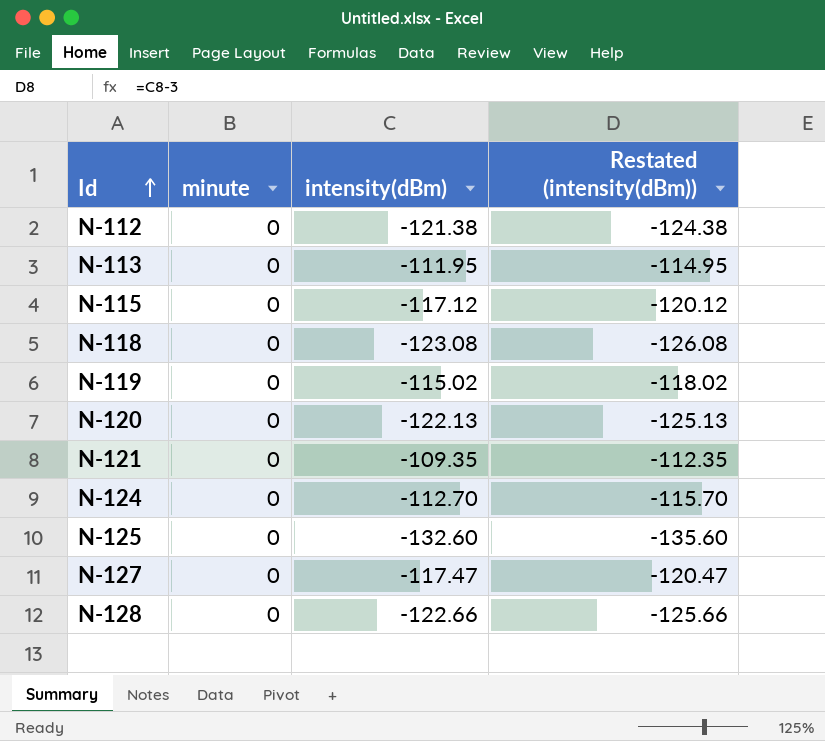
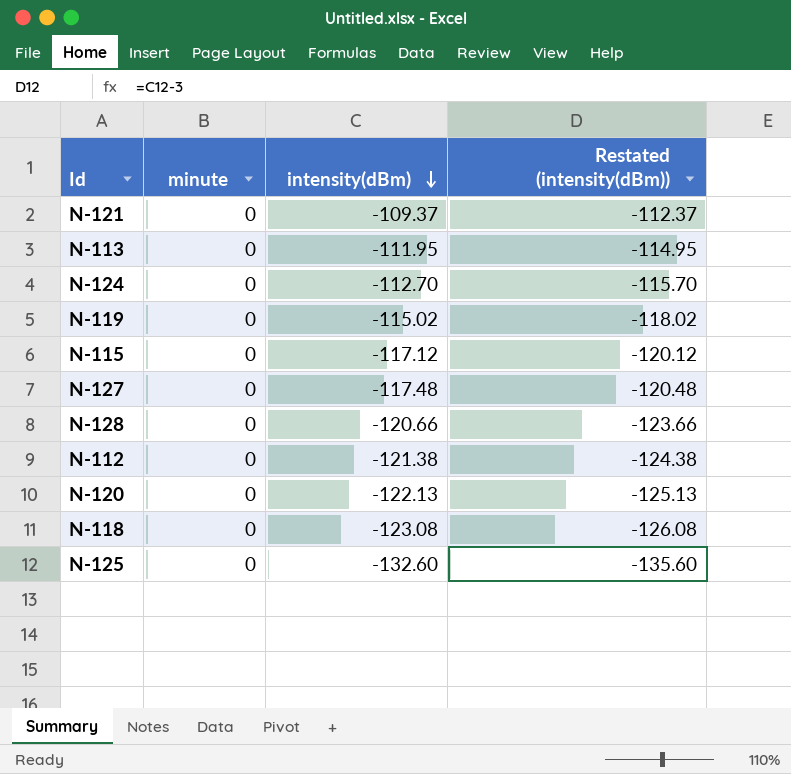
row order: Id ascending -> intensity(dBm) descending
N-121 | intensity(dBm): -109.35 -> -109.37
N-121 | Restated (intensity(dBm)): -112.35 -> -112.37
N-127 | intensity(dBm): -117.47 -> -117.48
N-127 | Restated (intensity(dBm)): -120.47 -> -120.48
N-128 | intensity(dBm): -122.66 -> -120.66
N-128 | Restated (intensity(dBm)): -125.66 -> -123.66

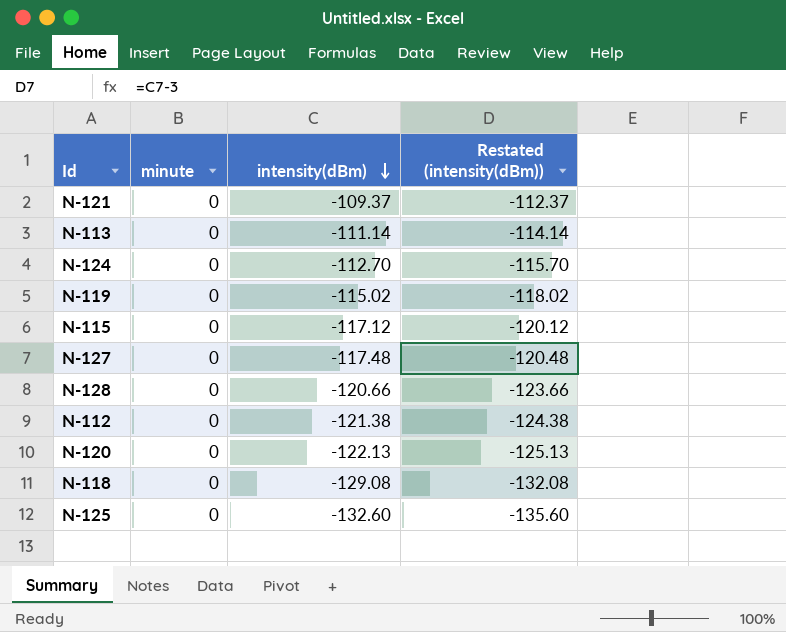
N-113 | intensity(dBm): -111.95 -> -111.14
N-113 | Restated (intensity(dBm)): -114.95 -> -114.14
N-118 | intensity(dBm): -123.08 -> -129.08
N-118 | Restated (intensity(dBm)): -126.08 -> -132.08

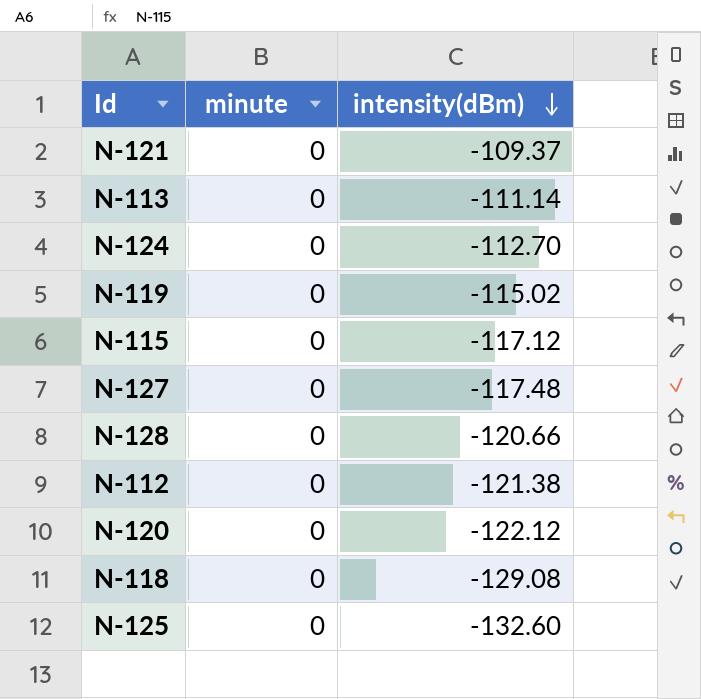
column Restated (intensity(dBm)) | formula: [intensity(dBm)] - 3 -> none
N-120 | intensity(dBm): -122.13 -> -122.12

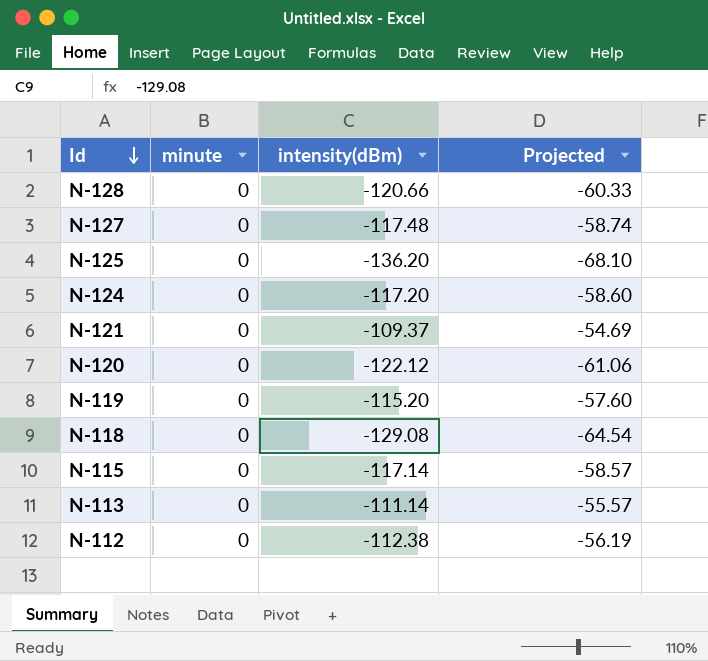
row order: intensity(dBm) descending -> Id descending
column Projected | formula: none -> [intensity(dBm)] * 0.5
N-125 | intensity(dBm): -132.60 -> -136.20
N-124 | intensity(dBm): -112.70 -> -117.20
N-119 | intensity(dBm): -115.02 -> -115.20
N-115 | intensity(dBm): -117.12 -> -117.14
N-112 | intensity(dBm): -121.38 -> -112.38

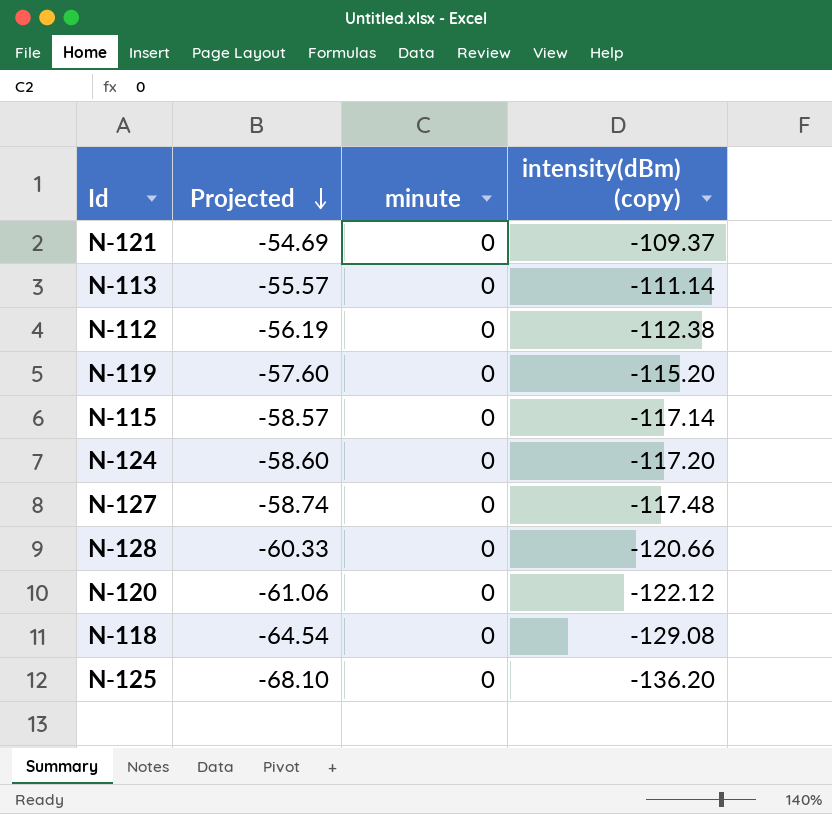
row order: Id descending -> Projected descending
column Projected | position: 4 -> 2
column name: intensity(dBm) -> intensity(dBm) (copy)

